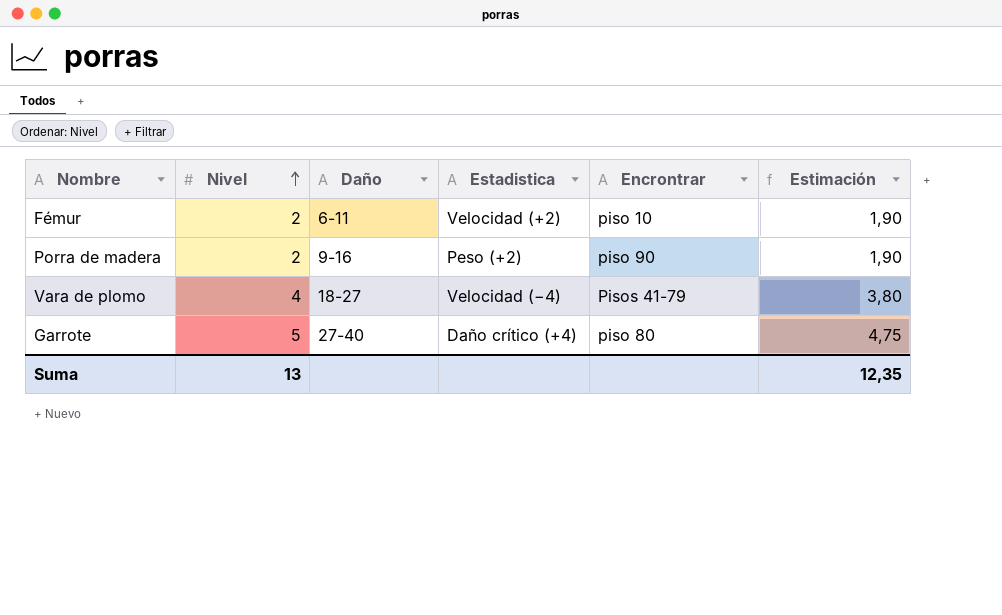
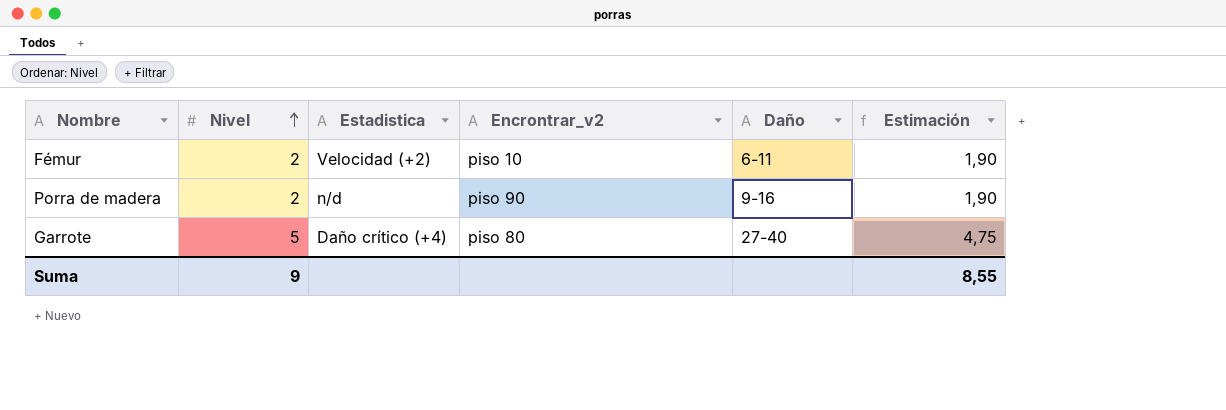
column name: Encrontrar -> Encrontrar_v2
column Daño | position: 3 -> 5
row Vara de plomo: 4 | 18-27 | Velocidad (−4) | Pisos 41-79 | 3,80 -> none
Porra de madera | Estadistica: Peso (+2) -> n/d
Suma | Nivel: 13 -> 9
Suma | Estimación: 12,35 -> 8,55

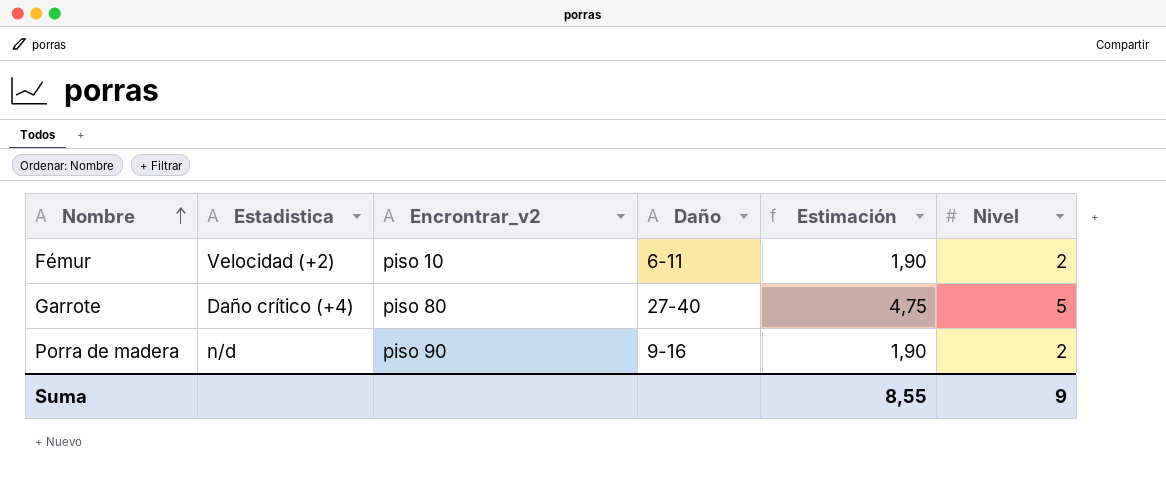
row order: Nivel ascending -> Nombre ascending
column Nivel | position: 2 -> 6

